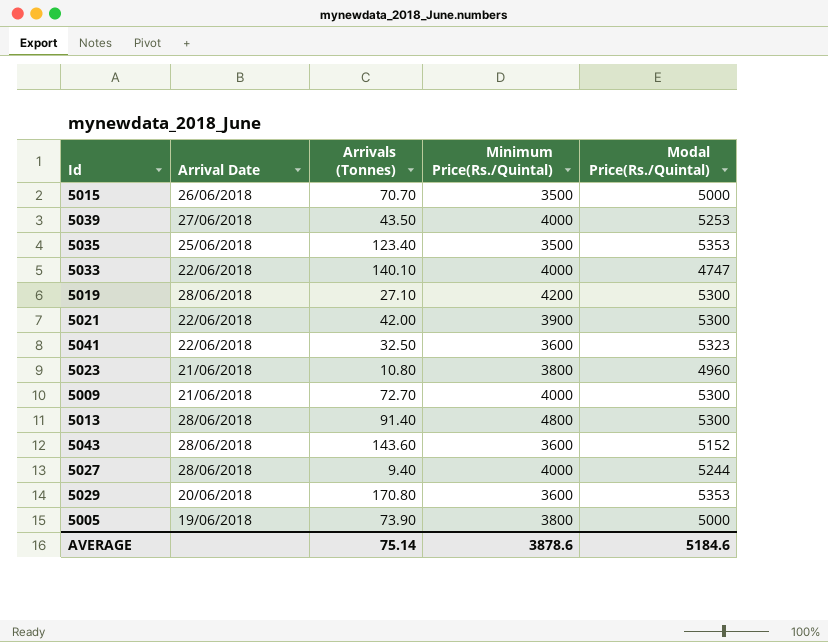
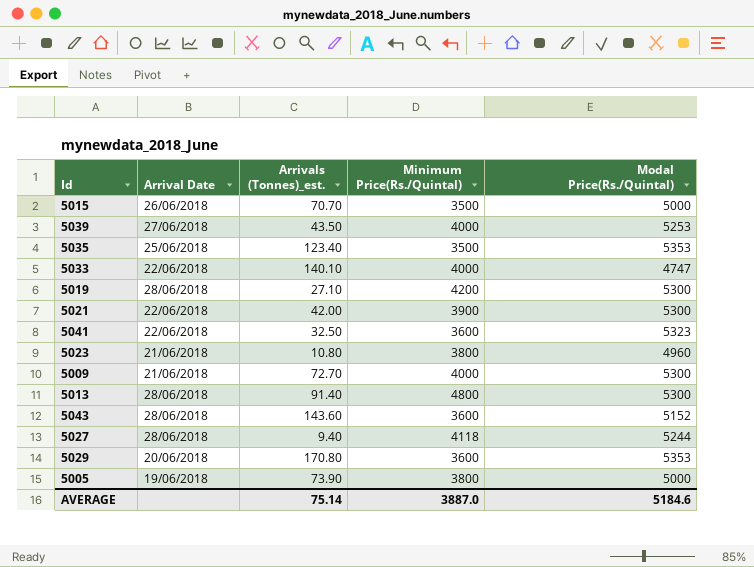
column name: Arrivals (Tonnes) -> Arrivals (Tonnes)_est.
5027 | Minimum Price(Rs./Quintal): 4000 -> 4118
AVERAGE | Minimum Price(Rs./Quintal): 3878.6 -> 3887.0

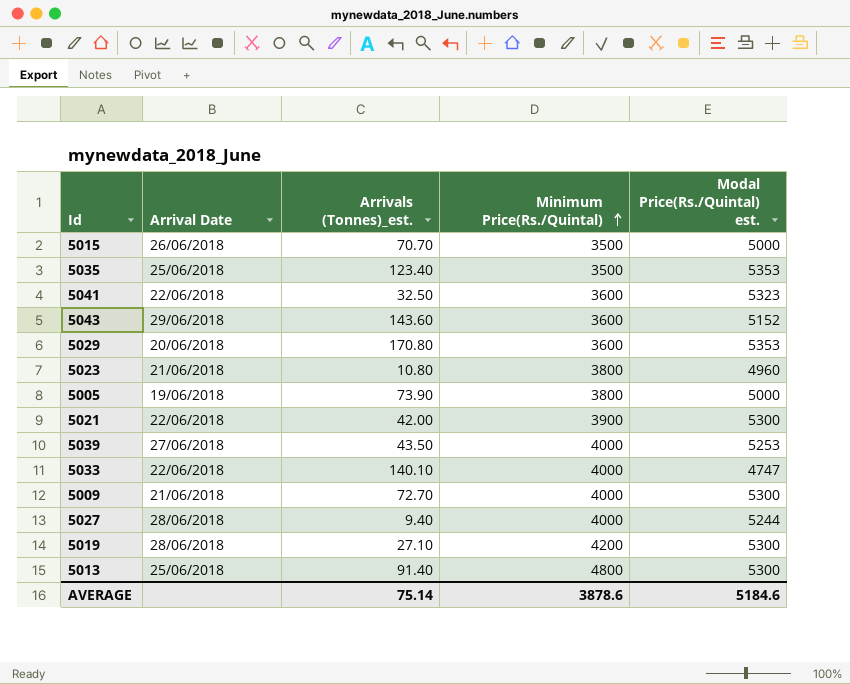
row order: none -> Minimum Price(Rs./Quintal) ascending
column name: Modal Price(Rs./Quintal) -> Modal Price(Rs./Quintal) est.
5043 | Arrival Date: 28/06/2018 -> 29/06/2018
5027 | Minimum Price(Rs./Quintal): 4118 -> 4000
5013 | Arrival Date: 28/06/2018 -> 25/06/2018
AVERAGE | Minimum Price(Rs./Quintal): 3887.0 -> 3878.6

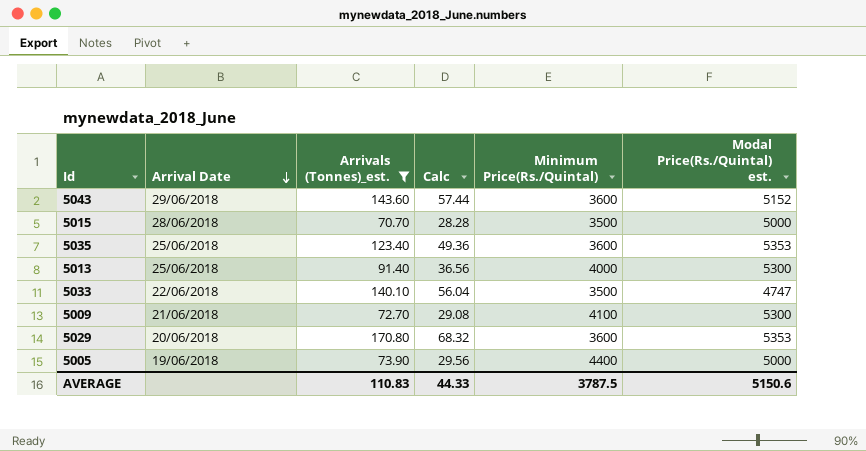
filter: none -> Arrivals (Tonnes)_est. >= 70.70
row order: Minimum Price(Rs./Quintal) ascending -> Arrival Date descending
column Calc | formula: none -> [Arrivals (Tonnes)_est.] * 0.4
5015 | Arrival Date: 26/06/2018 -> 28/06/2018
5035 | Minimum Price(Rs./Quintal): 3500 -> 3600
5013 | Minimum Price(Rs./Quintal): 4800 -> 4000
5033 | Minimum Price(Rs./Quintal): 4000 -> 3500
5009 | Minimum Price(Rs./Quintal): 4000 -> 4100
5005 | Minimum Price(Rs./Quintal): 3800 -> 4400
AVERAGE | Arrivals (Tonnes)_est.: 75.14 -> 110.83
AVERAGE | Minimum Price(Rs./Quintal): 3878.6 -> 3787.5
AVERAGE | Modal Price(Rs./Quintal) est.: 5184.6 -> 5150.6

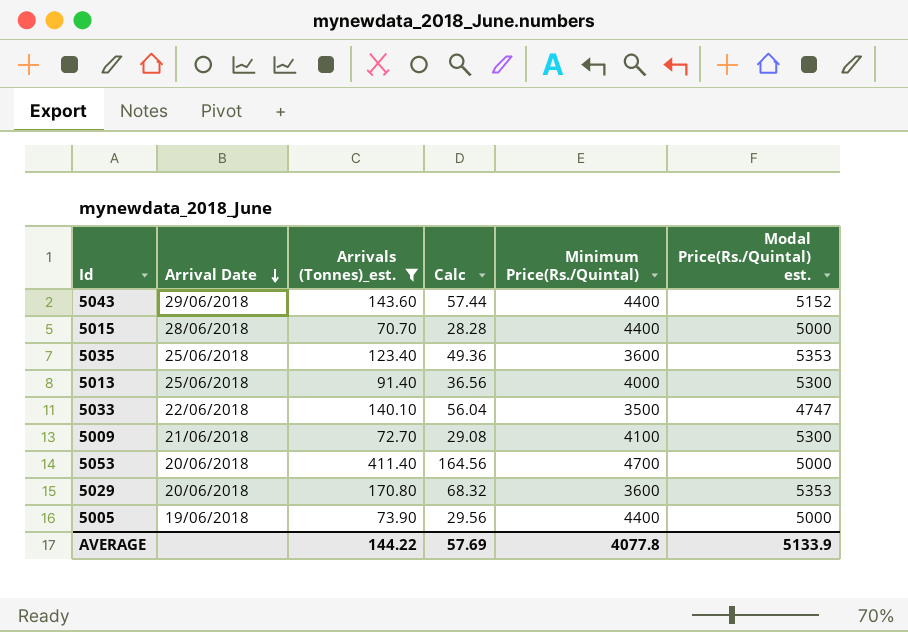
5043 | Minimum Price(Rs./Quintal): 3600 -> 4400
5015 | Minimum Price(Rs./Quintal): 3500 -> 4400
row 5053: none -> 20/06/2018 | 411.40 | 164.56 | 4700 | 5000
AVERAGE | Arrivals (Tonnes)_est.: 110.83 -> 144.22
AVERAGE | Calc: 44.33 -> 57.69
AVERAGE | Minimum Price(Rs./Quintal): 3787.5 -> 4077.8
AVERAGE | Modal Price(Rs./Quintal) est.: 5150.6 -> 5133.9

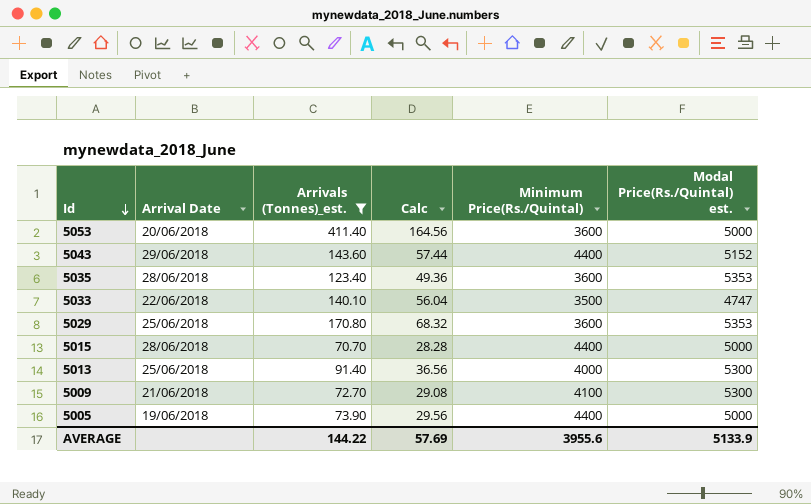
row order: Arrival Date descending -> Id descending
5053 | Minimum Price(Rs./Quintal): 4700 -> 3600
5035 | Arrival Date: 25/06/2018 -> 28/06/2018
5029 | Arrival Date: 20/06/2018 -> 25/06/2018
AVERAGE | Minimum Price(Rs./Quintal): 4077.8 -> 3955.6

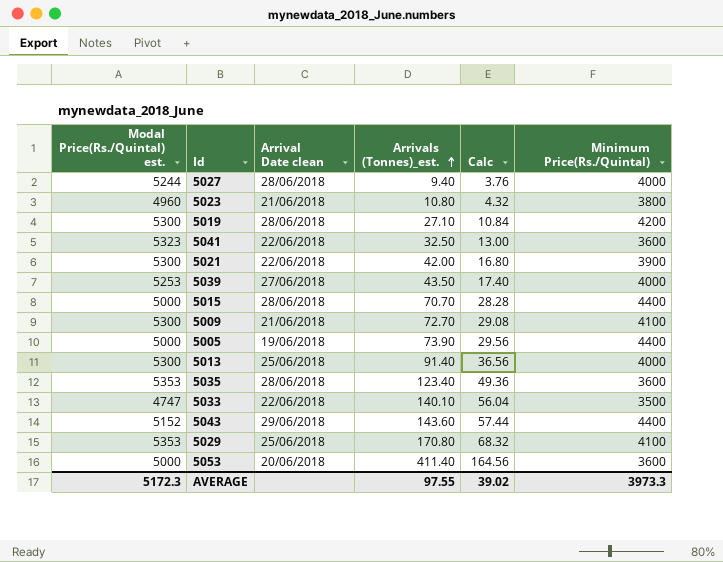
filter: Arrivals (Tonnes)_est. >= 70.70 -> none
row order: Id descending -> Arrivals (Tonnes)_est. ascending
column Modal Price(Rs./Quintal) est. | position: 6 -> 1
column name: Arrival Date -> Arrival Date clean
5029 | Minimum Price(Rs./Quintal): 3600 -> 4100
AVERAGE | Modal Price(Rs./Quintal) est.: 5133.9 -> 5172.3
AVERAGE | Arrivals (Tonnes)_est.: 144.22 -> 97.55
AVERAGE | Calc: 57.69 -> 39.02
AVERAGE | Minimum Price(Rs./Quintal): 3955.6 -> 3973.3

